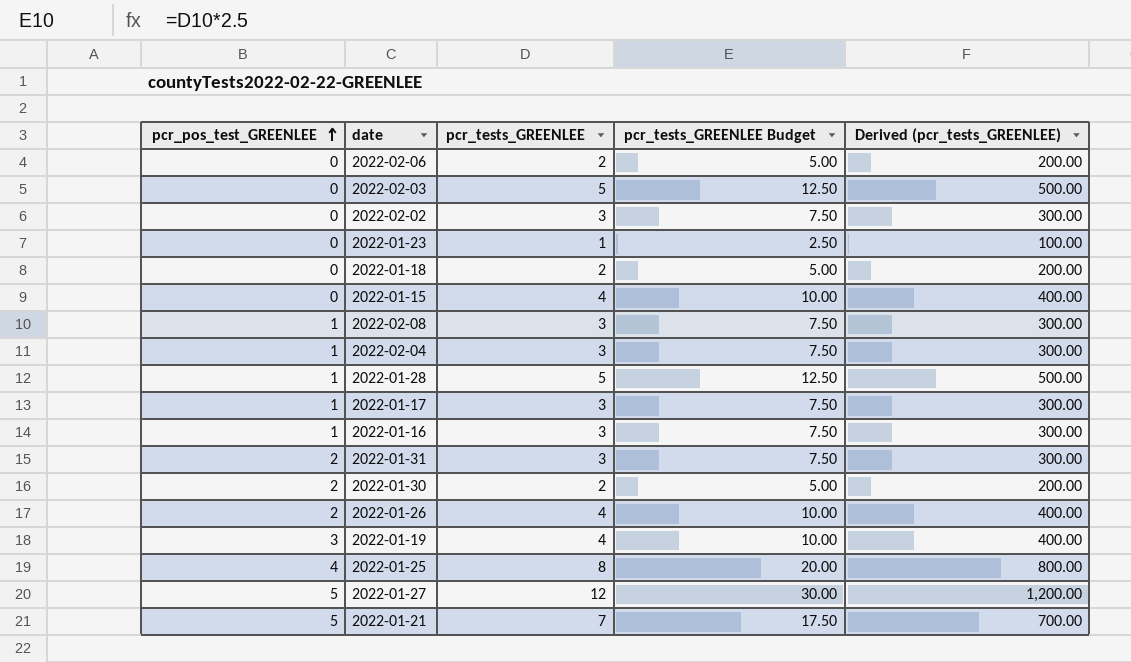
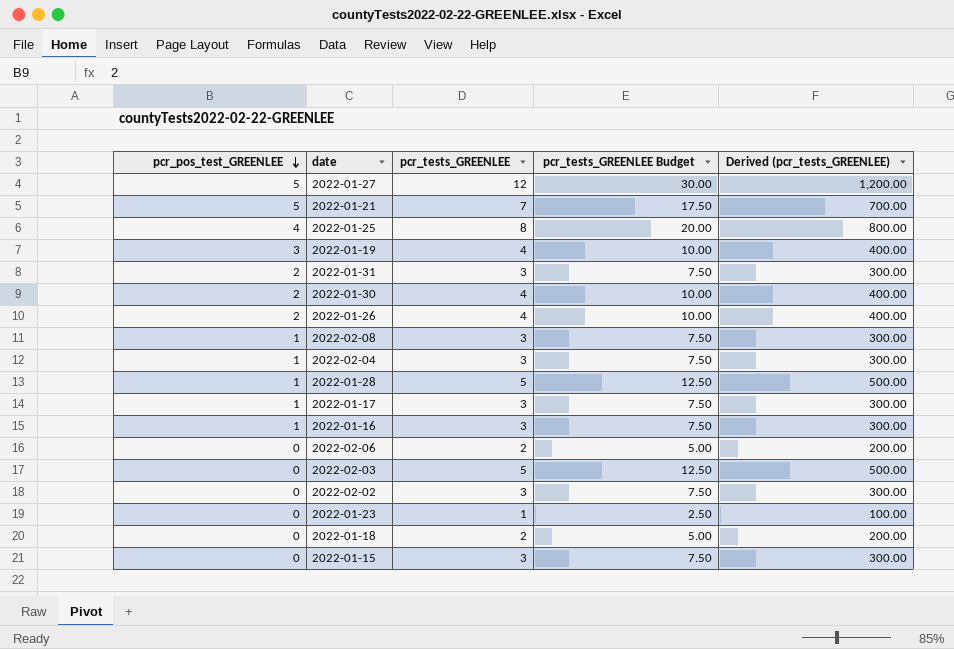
row order: pcr_pos_test_GREENLEE ascending -> pcr_pos_test_GREENLEE descending
2022-01-30 | pcr_tests_GREENLEE: 2 -> 4
2022-01-30 | pcr_tests_GREENLEE Budget: 5.00 -> 10.00
2022-01-30 | Derived (pcr_tests_GREENLEE): 200.00 -> 400.00
2022-01-15 | pcr_tests_GREENLEE: 4 -> 3
2022-01-15 | pcr_tests_GREENLEE Budget: 10.00 -> 7.50
2022-01-15 | Derived (pcr_tests_GREENLEE): 400.00 -> 300.00

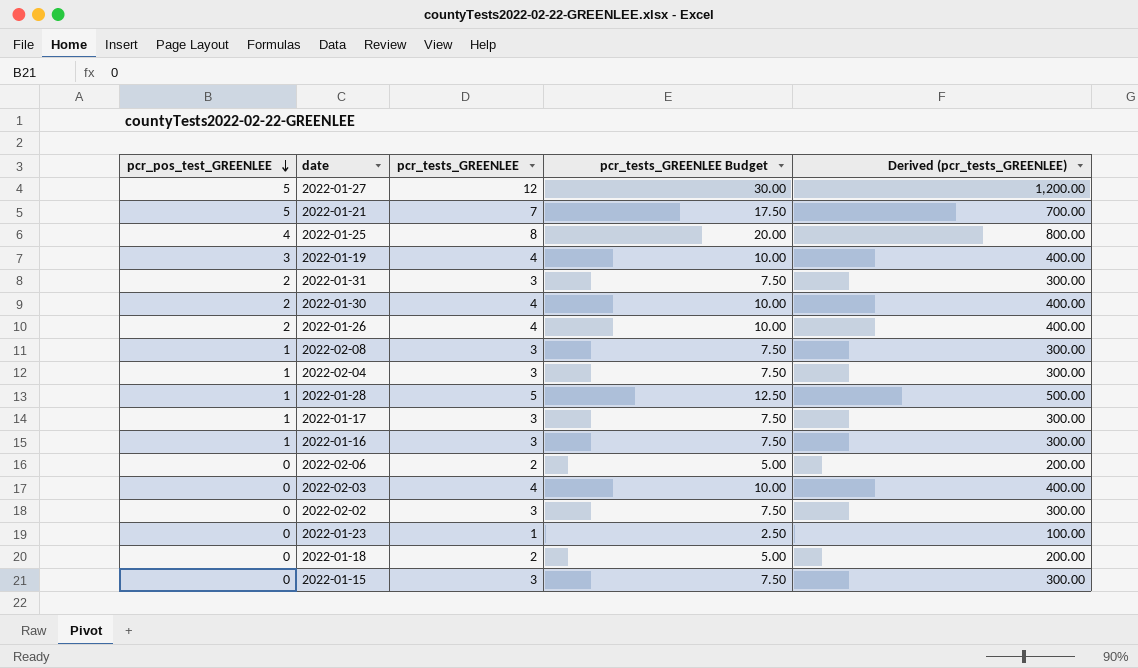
2022-02-03 | pcr_tests_GREENLEE: 5 -> 4
2022-02-03 | pcr_tests_GREENLEE Budget: 12.50 -> 10.00
2022-02-03 | Derived (pcr_tests_GREENLEE): 500.00 -> 400.00

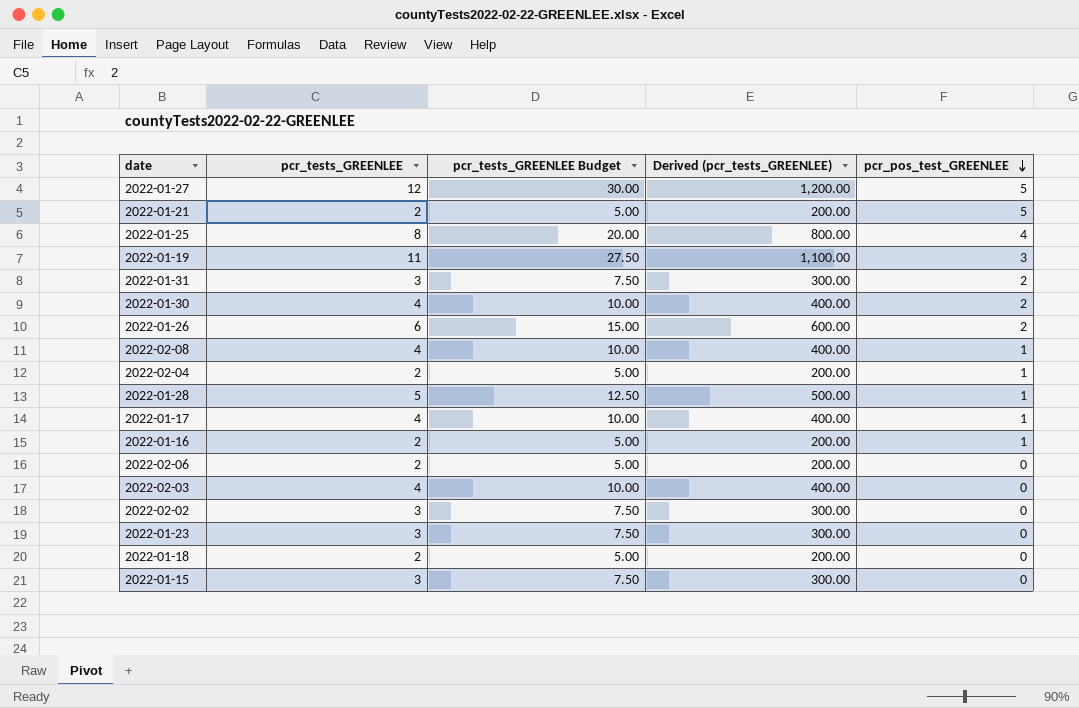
column pcr_pos_test_GREENLEE | position: 1 -> 5
2022-01-21 | pcr_tests_GREENLEE: 7 -> 2
2022-01-21 | pcr_tests_GREENLEE Budget: 17.50 -> 5.00
2022-01-21 | Derived (pcr_tests_GREENLEE): 700.00 -> 200.00
2022-01-19 | pcr_tests_GREENLEE: 4 -> 11
2022-01-19 | pcr_tests_GREENLEE Budget: 10.00 -> 27.50
2022-01-19 | Derived (pcr_tests_GREENLEE): 400.00 -> 1,100.00
2022-01-26 | pcr_tests_GREENLEE: 4 -> 6
2022-01-26 | pcr_tests_GREENLEE Budget: 10.00 -> 15.00
2022-01-26 | Derived (pcr_tests_GREENLEE): 400.00 -> 600.00
2022-02-08 | pcr_tests_GREENLEE: 3 -> 4
2022-02-08 | pcr_tests_GREENLEE Budget: 7.50 -> 10.00
2022-02-08 | Derived (pcr_tests_GREENLEE): 300.00 -> 400.00
2022-02-04 | pcr_tests_GREENLEE: 3 -> 2
2022-02-04 | pcr_tests_GREENLEE Budget: 7.50 -> 5.00
2022-02-04 | Derived (pcr_tests_GREENLEE): 300.00 -> 200.00
2022-01-17 | pcr_tests_GREENLEE: 3 -> 4
2022-01-17 | pcr_tests_GREENLEE Budget: 7.50 -> 10.00
2022-01-17 | Derived (pcr_tests_GREENLEE): 300.00 -> 400.00
2022-01-16 | pcr_tests_GREENLEE: 3 -> 2
2022-01-16 | pcr_tests_GREENLEE Budget: 7.50 -> 5.00
2022-01-16 | Derived (pcr_tests_GREENLEE): 300.00 -> 200.00
2022-01-23 | pcr_tests_GREENLEE: 1 -> 3
2022-01-23 | pcr_tests_GREENLEE Budget: 2.50 -> 7.50
2022-01-23 | Derived (pcr_tests_GREENLEE): 100.00 -> 300.00

